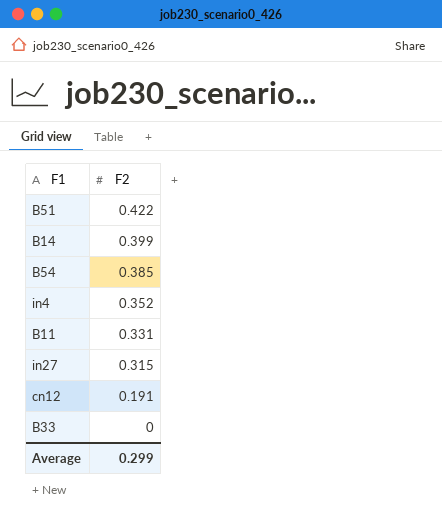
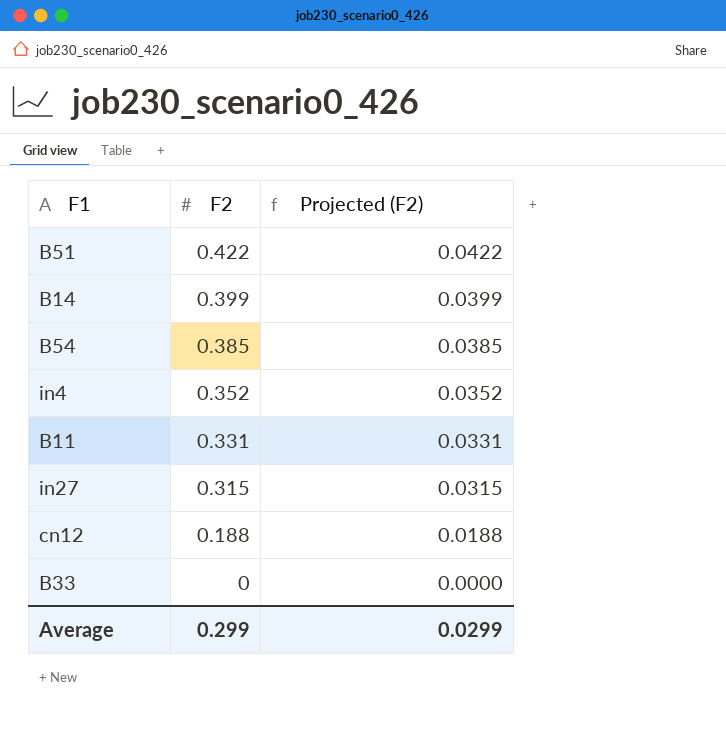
column Projected (F2) | formula: none -> [F2] * 0.1
cn12 | F2: 0.191 -> 0.188

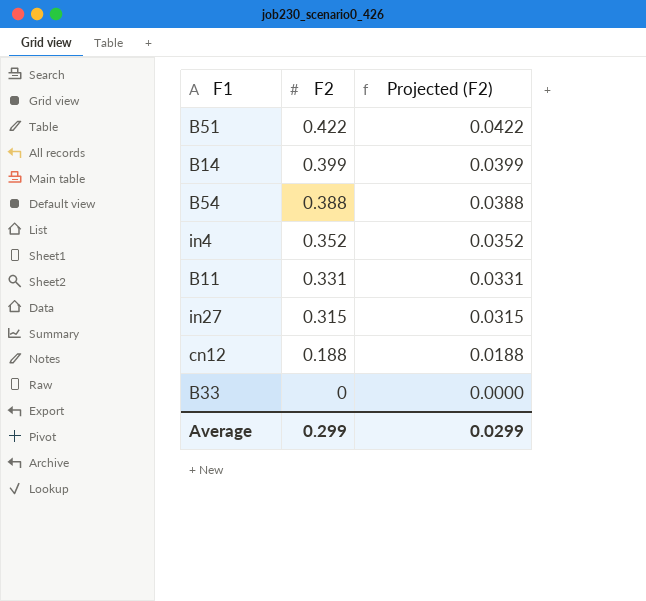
B54 | F2: 0.385 -> 0.388
B54 | Projected (F2): 0.0385 -> 0.0388

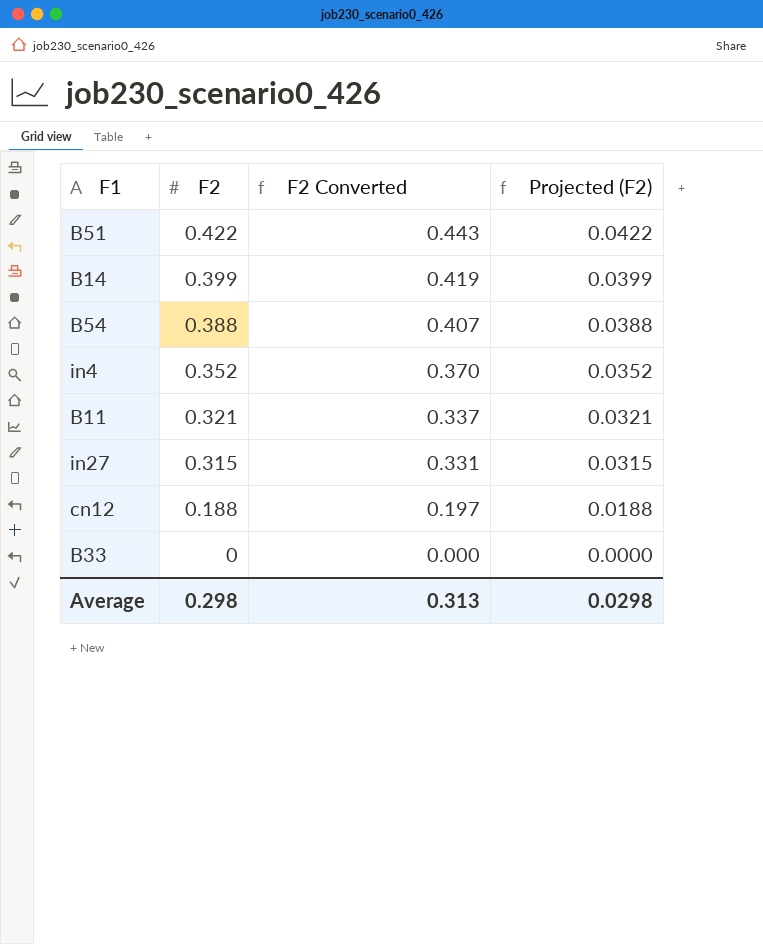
column F2 Converted | formula: none -> [F2] * 1.05
B11 | F2: 0.331 -> 0.321
B11 | Projected (F2): 0.0331 -> 0.0321
Average | F2: 0.299 -> 0.298
Average | Projected (F2): 0.0299 -> 0.0298

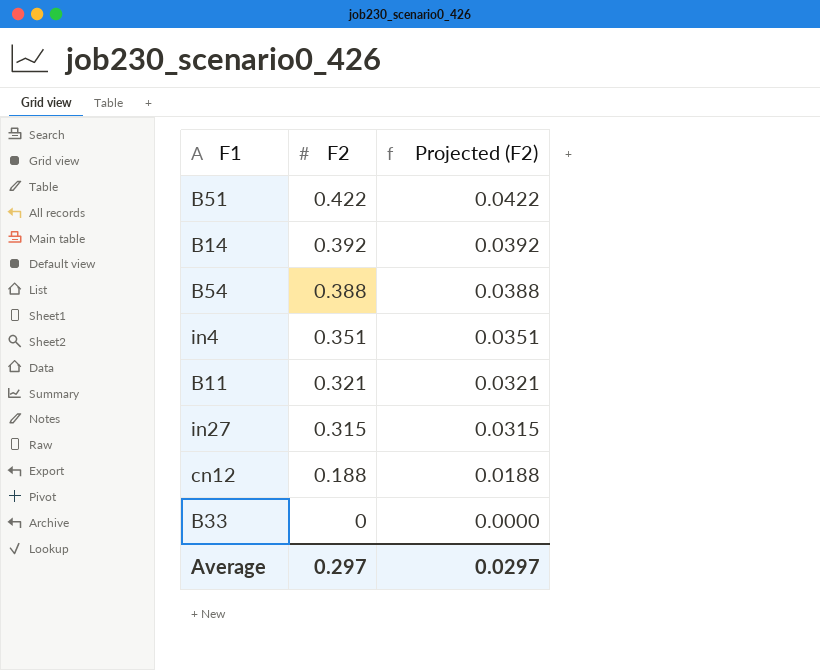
column F2 Converted | formula: [F2] * 1.05 -> none
B14 | F2: 0.399 -> 0.392
B14 | Projected (F2): 0.0399 -> 0.0392
in4 | F2: 0.352 -> 0.351
in4 | Projected (F2): 0.0352 -> 0.0351
Average | F2: 0.298 -> 0.297
Average | Projected (F2): 0.0298 -> 0.0297

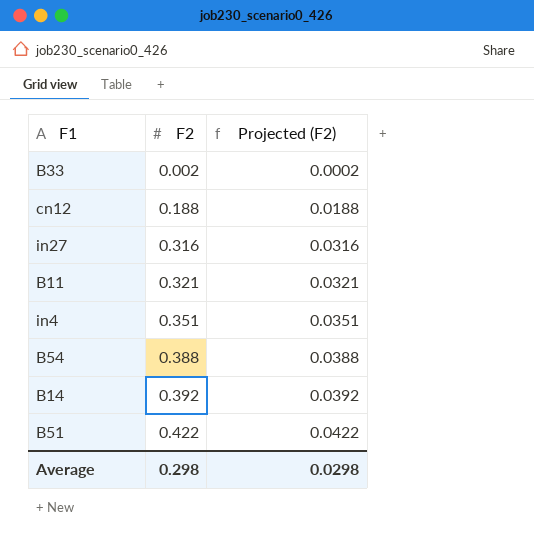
row order: F2 descending -> F2 ascending
B33 | F2: 0 -> 0.002
B33 | Projected (F2): 0.0000 -> 0.0002
in27 | F2: 0.315 -> 0.316
in27 | Projected (F2): 0.0315 -> 0.0316
Average | F2: 0.297 -> 0.298
Average | Projected (F2): 0.0297 -> 0.0298

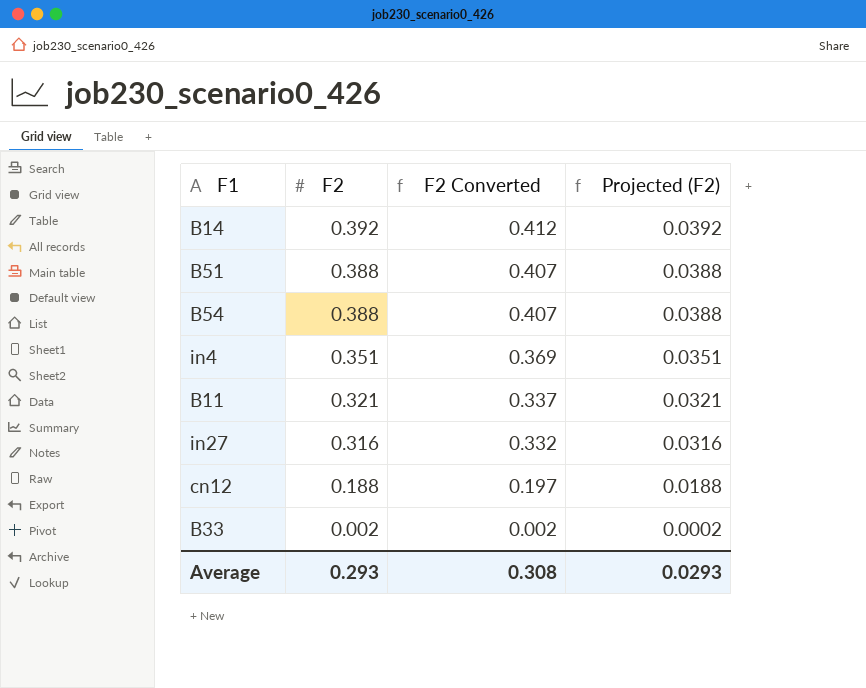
row order: F2 ascending -> F2 descending
column F2 Converted | formula: none -> [F2] * 1.05
B51 | F2: 0.422 -> 0.388
B51 | Projected (F2): 0.0422 -> 0.0388
Average | F2: 0.298 -> 0.293
Average | Projected (F2): 0.0298 -> 0.0293

